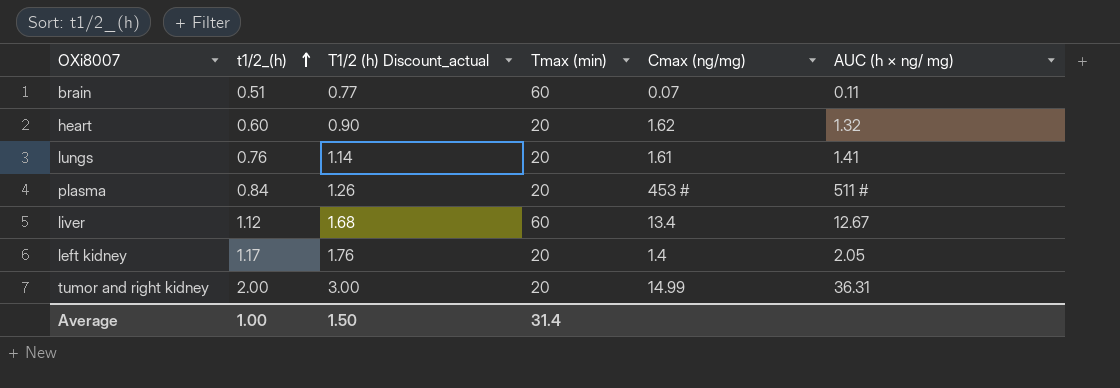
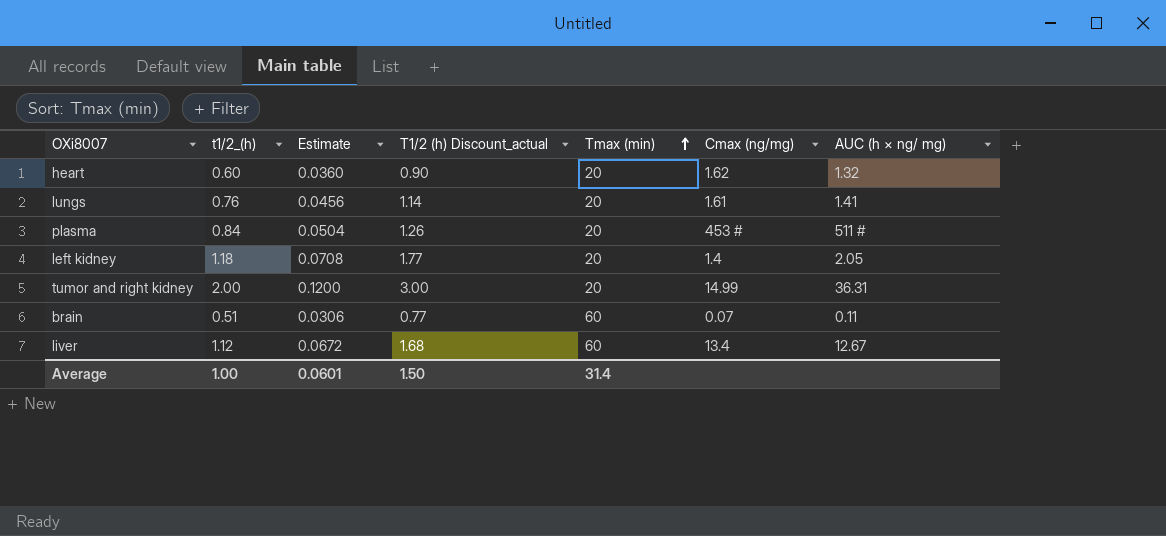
row order: t1/2_(h) ascending -> Tmax (min) ascending
column Estimate | formula: none -> [t1/2_(h)] * 0.06
left kidney | t1/2_(h): 1.17 -> 1.18
left kidney | T1/2 (h) Discount_actual: 1.76 -> 1.77

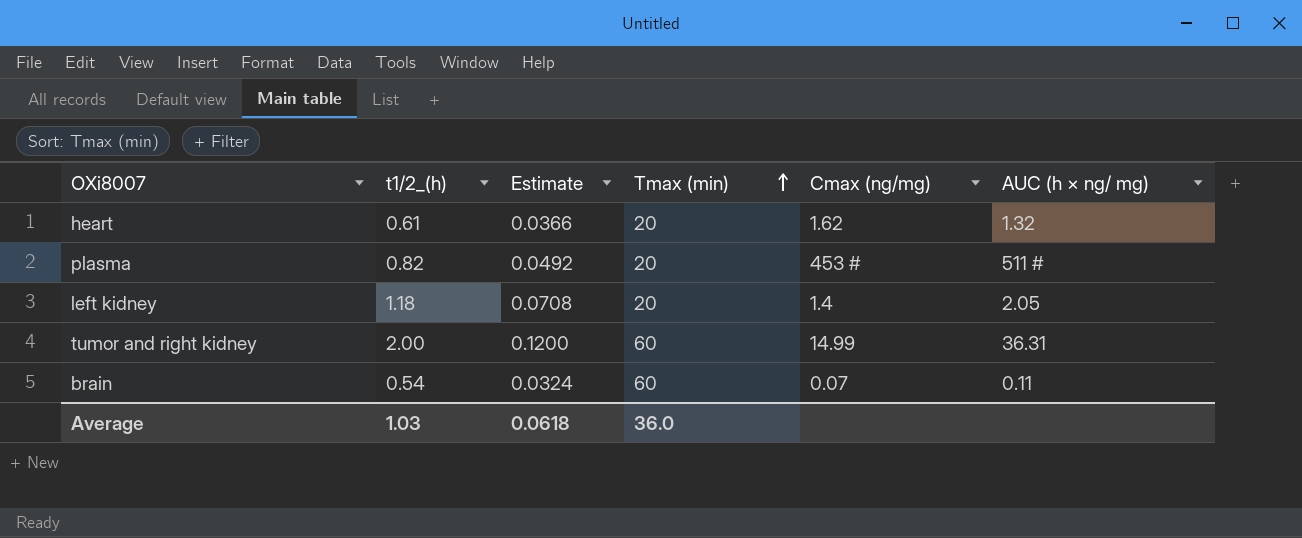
column T1/2 (h) Discount_actual | formula: [t1/2_(h)] * 1.5 -> none
row lungs: 0.76 | 0.0456 | 1.14 | 20 | 1.61 | 1.41 -> none
row liver: 1.12 | 0.0672 | 1.68 | 60 | 13.4 | 12.67 -> none
heart | t1/2_(h): 0.60 -> 0.61
heart | Estimate: 0.0360 -> 0.0366
plasma | t1/2_(h): 0.84 -> 0.82
plasma | Estimate: 0.0504 -> 0.0492
tumor and right kidney | Tmax (min): 20 -> 60
brain | t1/2_(h): 0.51 -> 0.54
brain | Estimate: 0.0306 -> 0.0324
Average | t1/2_(h): 1.00 -> 1.03
Average | Estimate: 0.0601 -> 0.0618
Average | Tmax (min): 31.4 -> 36.0

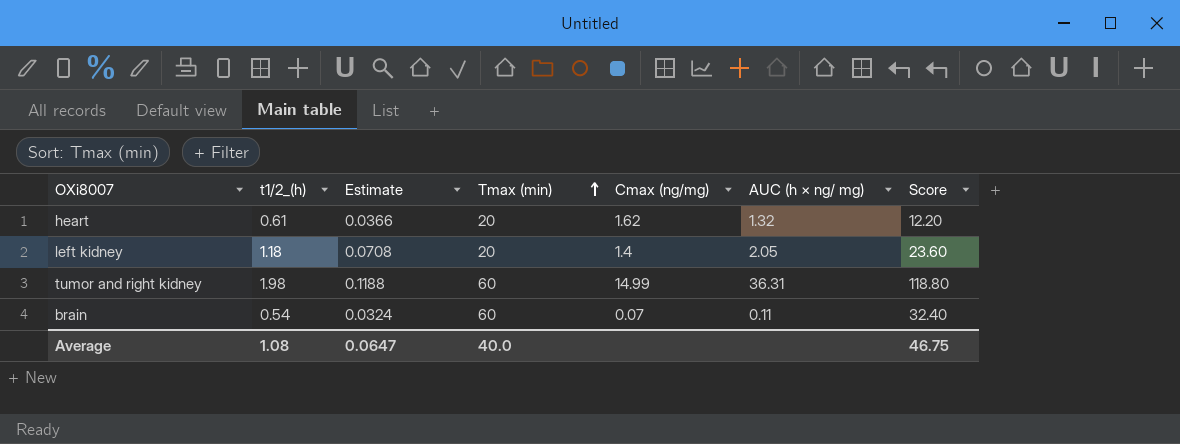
column Score | formula: none -> [t1/2_(h)] * [Tmax (min)]
row plasma: 0.82 | 0.0492 | 20 | 453 # | 511 # -> none
tumor and right kidney | t1/2_(h): 2.00 -> 1.98
tumor and right kidney | Estimate: 0.1200 -> 0.1188
Average | t1/2_(h): 1.03 -> 1.08
Average | Estimate: 0.0618 -> 0.0647
Average | Tmax (min): 36.0 -> 40.0

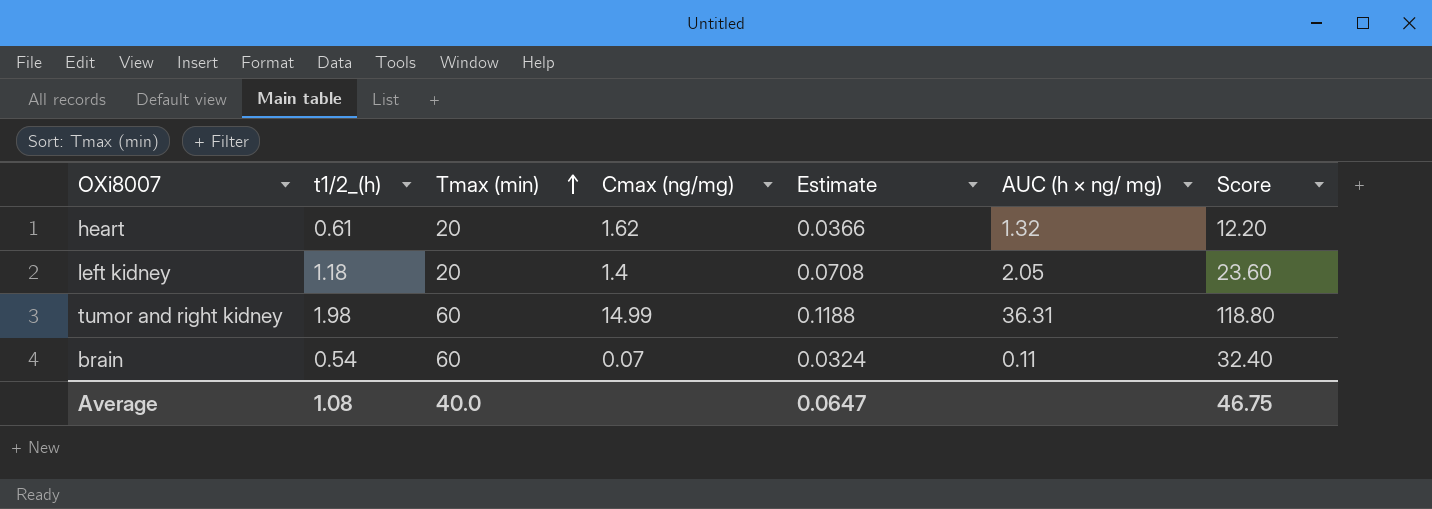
column Estimate | position: 3 -> 5

